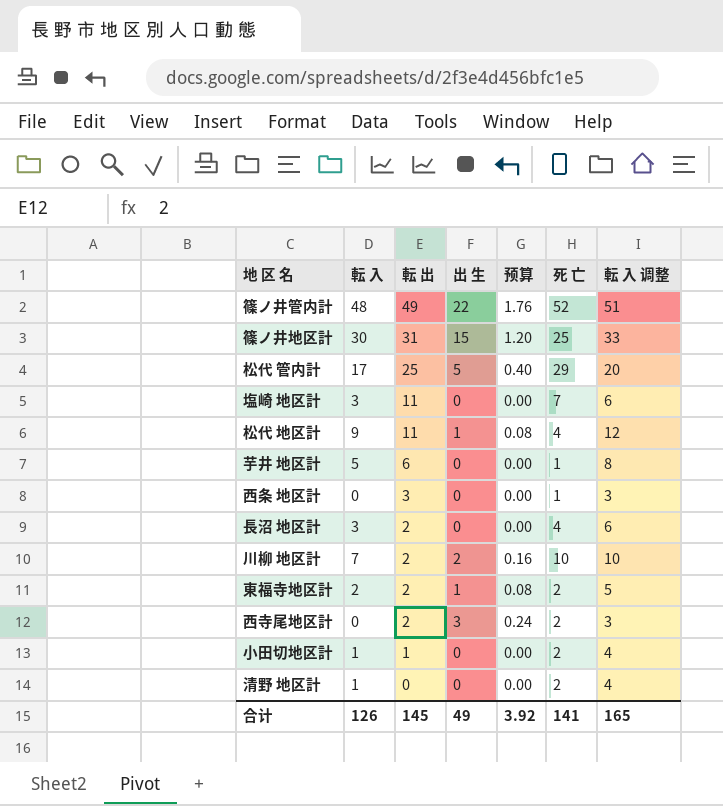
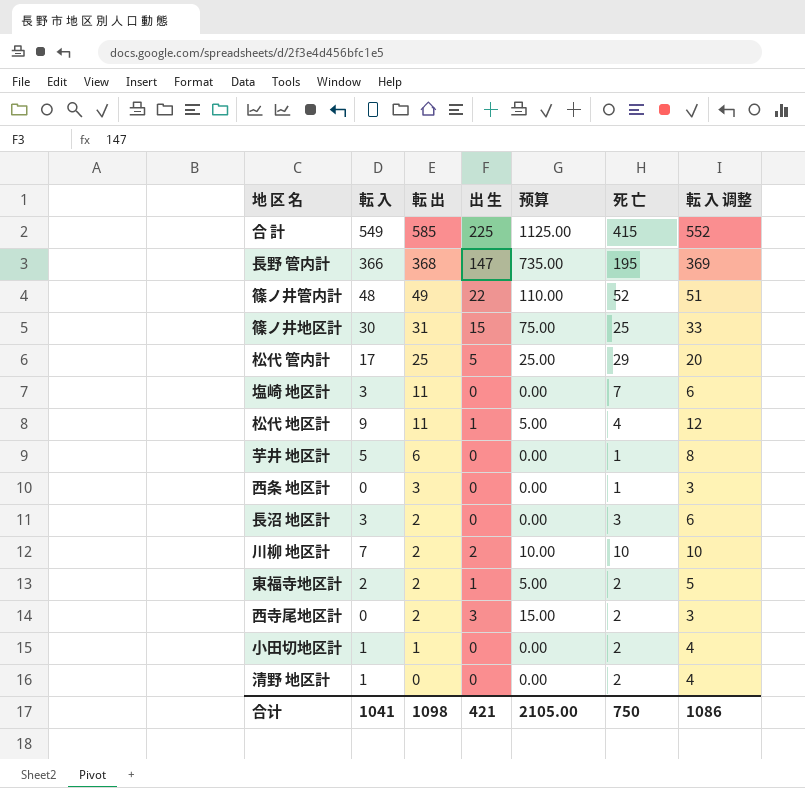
column 预算 | formula: [出 生] * 0.08 -> [出 生] * 5
row 合 計: none -> 549 | 585 | 225 | 1125.00 | 415 | 552
row 長野 管内計: none -> 366 | 368 | 147 | 735.00 | 195 | 369
長沼 地区計 | 死 亡: 4 -> 3
合计 | 転 入: 126 -> 1041
合计 | 転 出: 145 -> 1098
合计 | 出 生: 49 -> 421
合计 | 预算: 3.92 -> 2105.00
合计 | 死 亡: 141 -> 750
合计 | 転 入 调整: 165 -> 1086

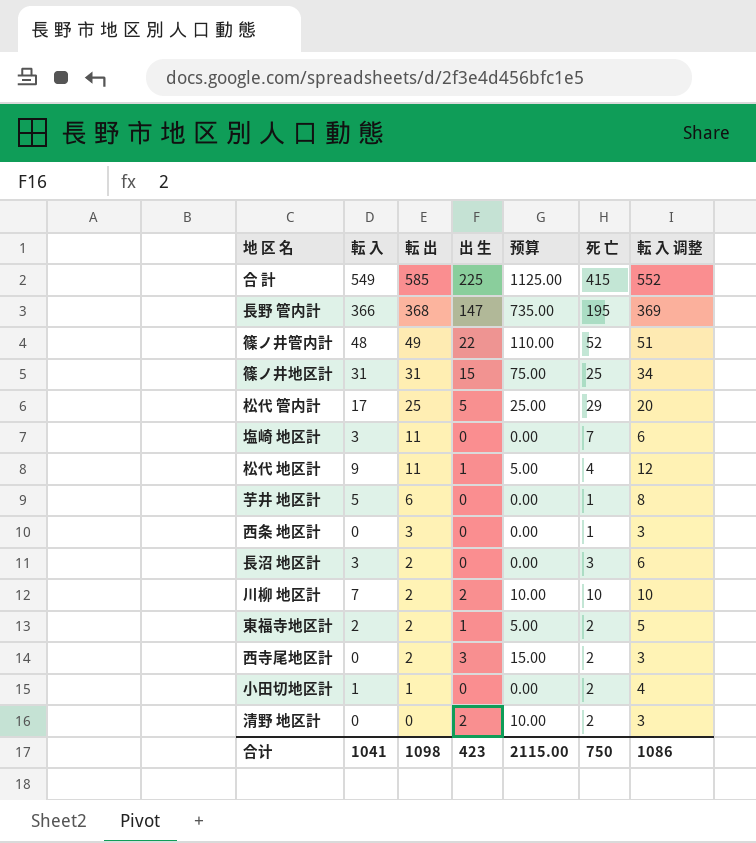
篠ノ井地区計 | 転 入: 30 -> 31
篠ノ井地区計 | 転 入 调整: 33 -> 34
清野 地区計 | 転 入: 1 -> 0
清野 地区計 | 出 生: 0 -> 2
清野 地区計 | 预算: 0.00 -> 10.00
清野 地区計 | 転 入 调整: 4 -> 3
合计 | 出 生: 421 -> 423
合计 | 预算: 2105.00 -> 2115.00

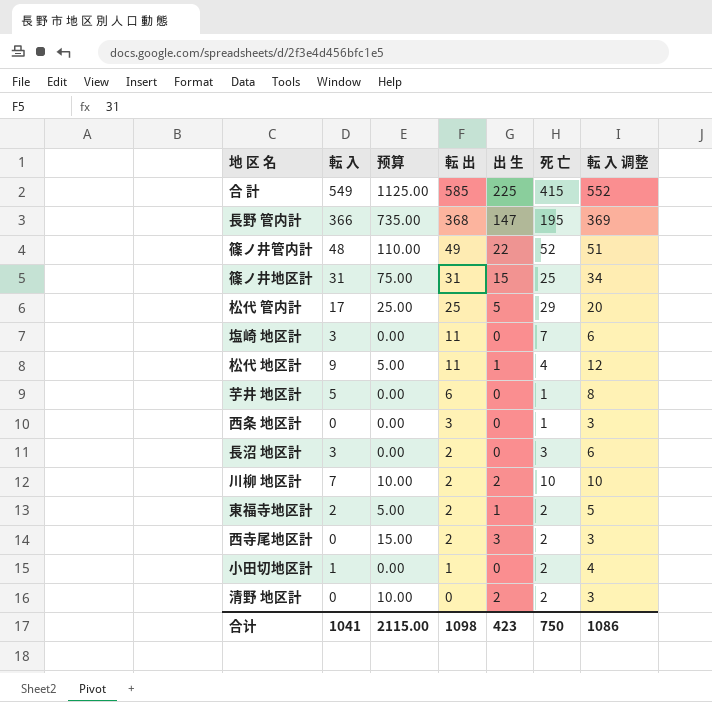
column 预算 | position: 5 -> 3

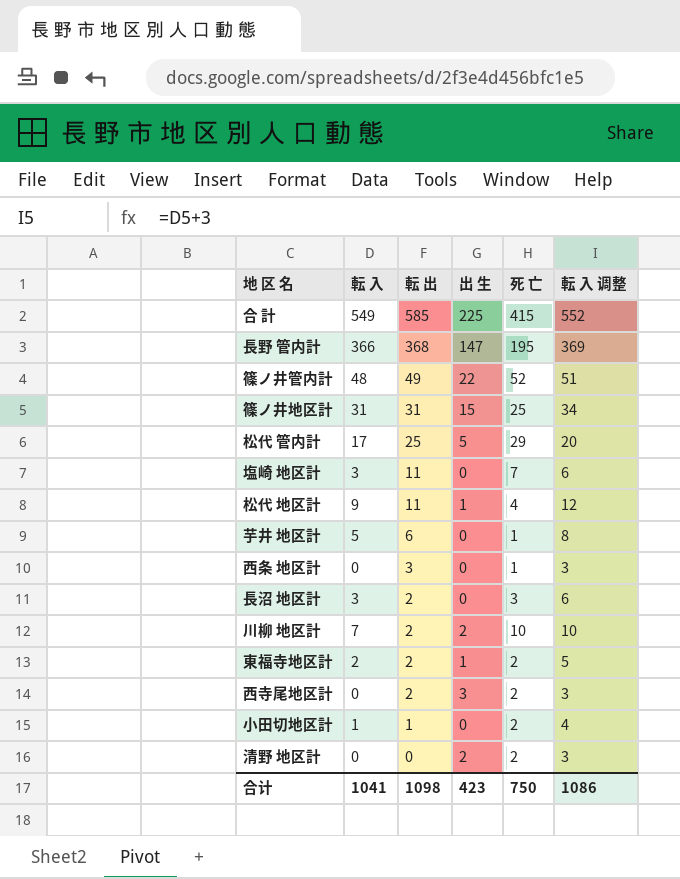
column 预算 | formula: [出 生] * 5 -> none

